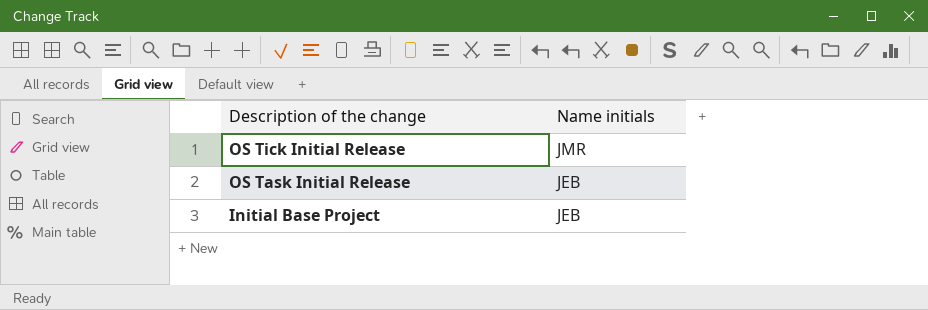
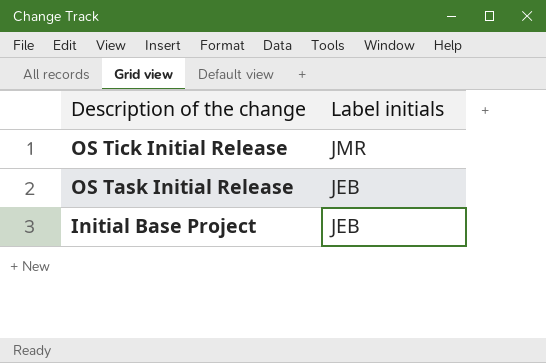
column name: Name initials -> Label initials

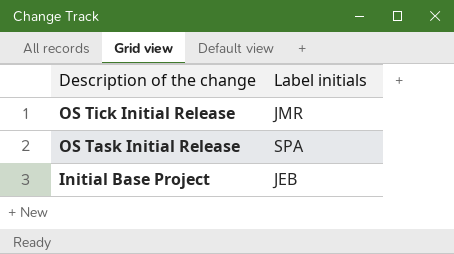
OS Task Initial Release | Label initials: JEB -> SPA

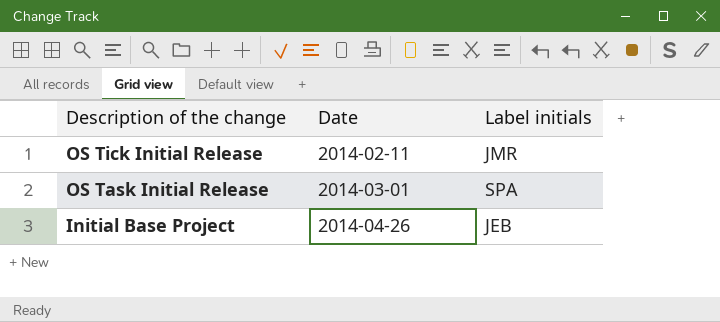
column Date | position: none -> 2

